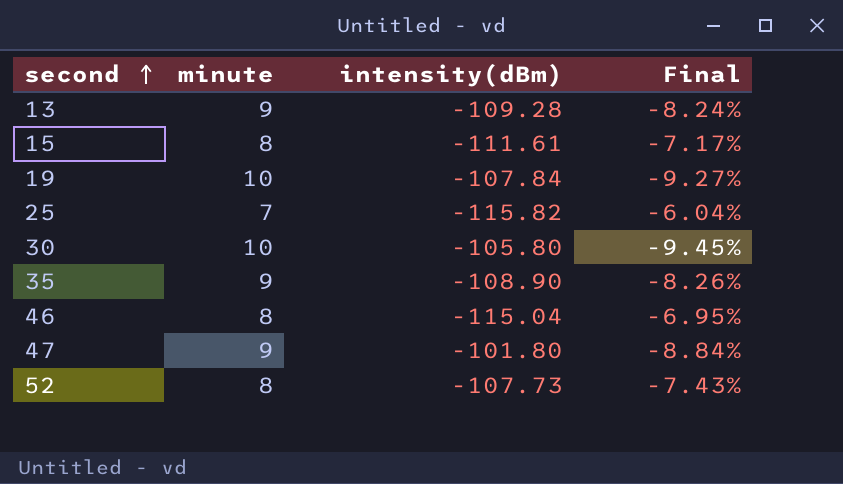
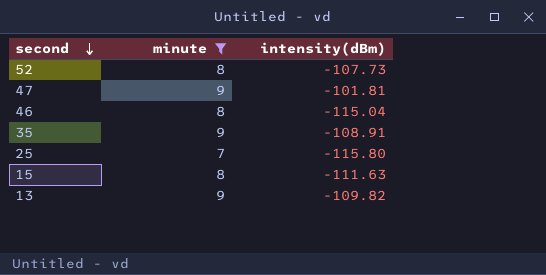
filter: none -> minute != 10
row order: second ascending -> second descending
column Final | formula: [minute] / [intensity(dBm)] -> none
47 | intensity(dBm): -101.80 -> -101.81
35 | intensity(dBm): -108.90 -> -108.91
25 | intensity(dBm): -115.82 -> -115.80
15 | intensity(dBm): -111.61 -> -111.63
13 | intensity(dBm): -109.28 -> -109.82

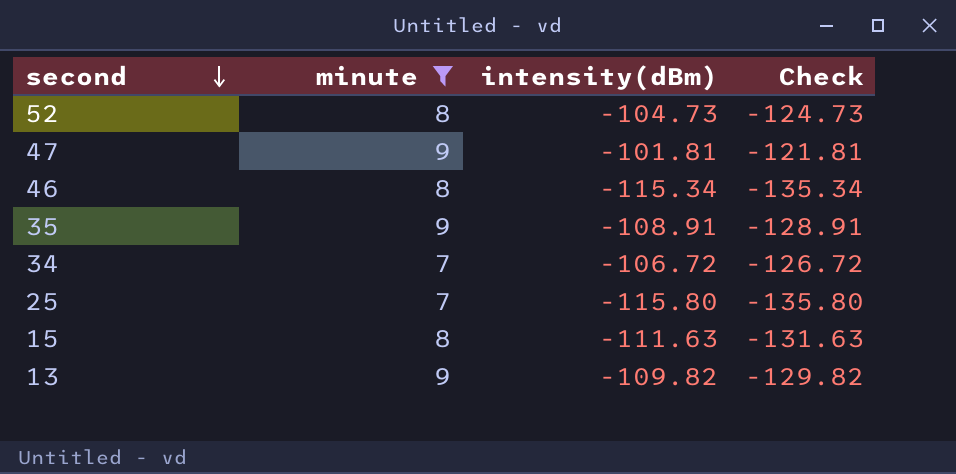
column Check | formula: none -> [intensity(dBm)] - 20
52 | intensity(dBm): -107.73 -> -104.73
46 | intensity(dBm): -115.04 -> -115.34
row 34: none -> 7 | -106.72 | -126.72

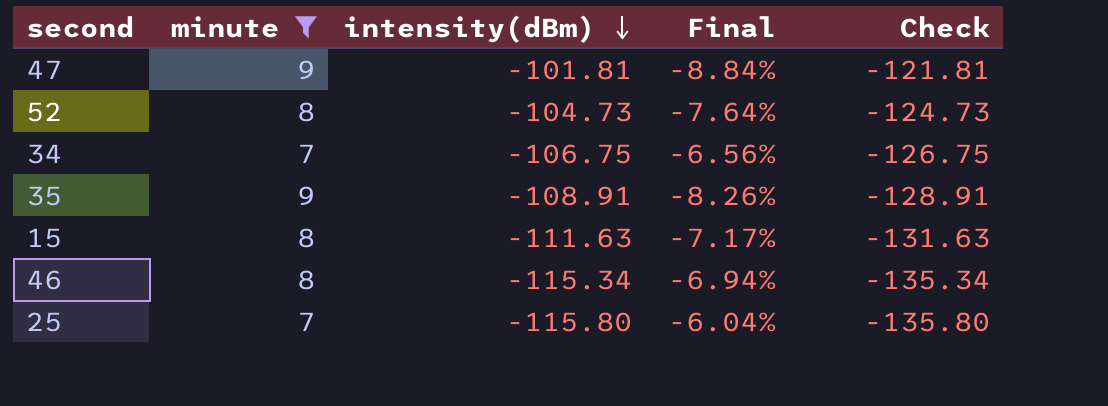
row order: second descending -> intensity(dBm) descending
column Final | formula: none -> [minute] / [intensity(dBm)]
row 13: 9 | -109.82 | -129.82 -> none
34 | intensity(dBm): -106.72 -> -106.75
34 | Check: -126.72 -> -126.75

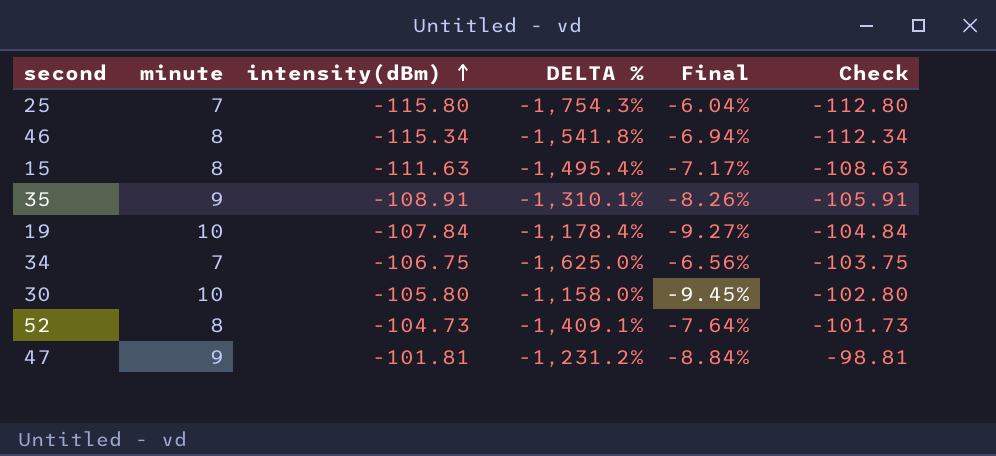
filter: minute != 10 -> none
row order: intensity(dBm) descending -> intensity(dBm) ascending
column DELTA % | formula: none -> ([intensity(dBm)] - [minute]) / [minute]
column Check | formula: [intensity(dBm)] - 20 -> [intensity(dBm)] + 3

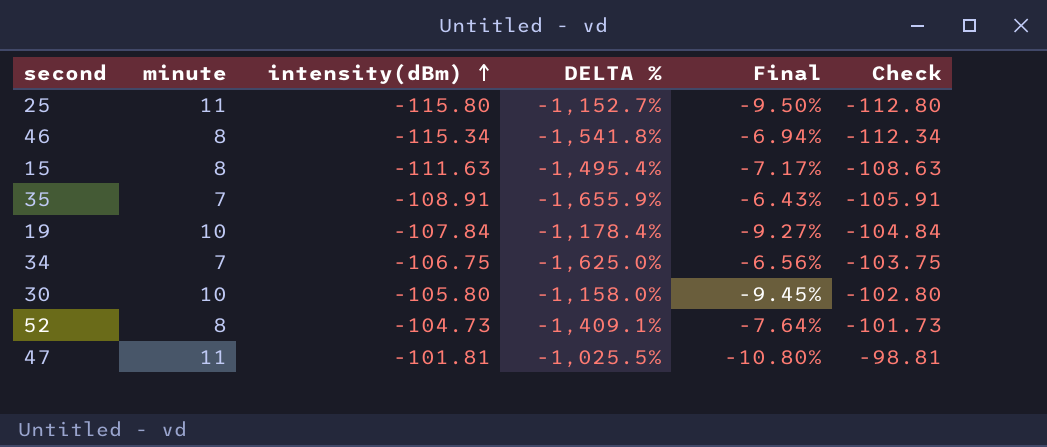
25 | minute: 7 -> 11
25 | DELTA %: -1,754.3% -> -1,152.7%
25 | Final: -6.04% -> -9.50%
35 | minute: 9 -> 7
35 | DELTA %: -1,310.1% -> -1,655.9%
35 | Final: -8.26% -> -6.43%
47 | minute: 9 -> 11
47 | DELTA %: -1,231.2% -> -1,025.5%
47 | Final: -8.84% -> -10.80%

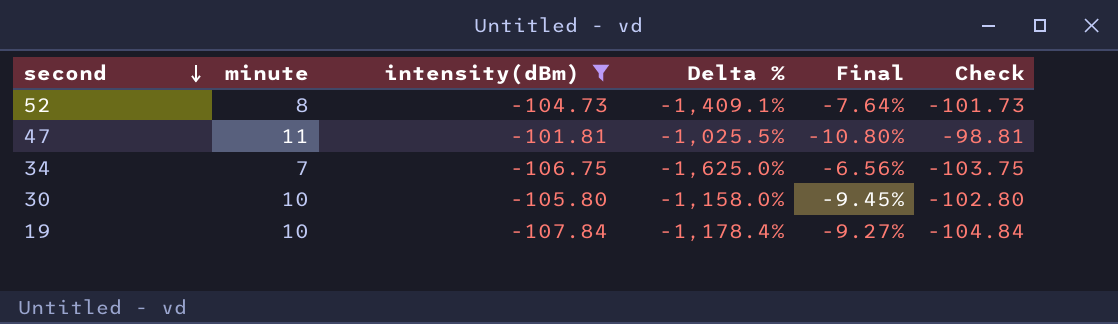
filter: none -> intensity(dBm) >= -107.84
row order: intensity(dBm) ascending -> second descending
column name: DELTA % -> Delta %

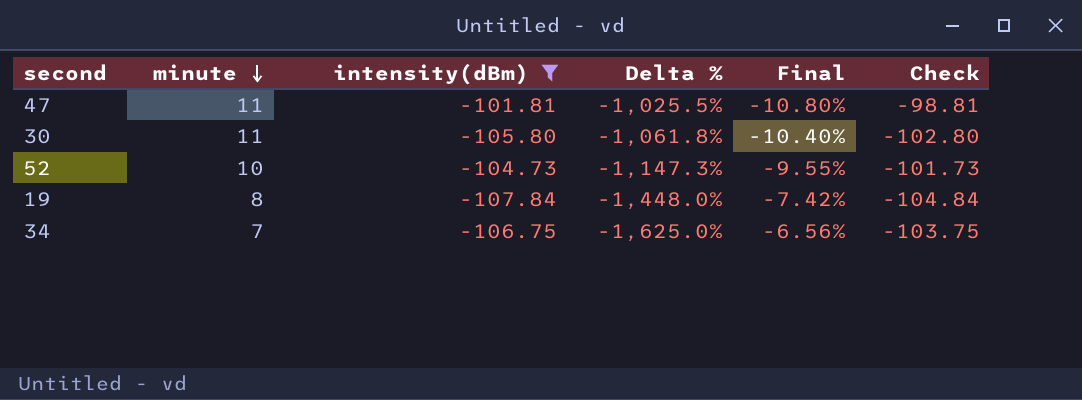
row order: second descending -> minute descending
30 | minute: 10 -> 11
30 | Delta %: -1,158.0% -> -1,061.8%
30 | Final: -9.45% -> -10.40%
52 | minute: 8 -> 10
52 | Delta %: -1,409.1% -> -1,147.3%
52 | Final: -7.64% -> -9.55%
19 | minute: 10 -> 8
19 | Delta %: -1,178.4% -> -1,448.0%
19 | Final: -9.27% -> -7.42%

